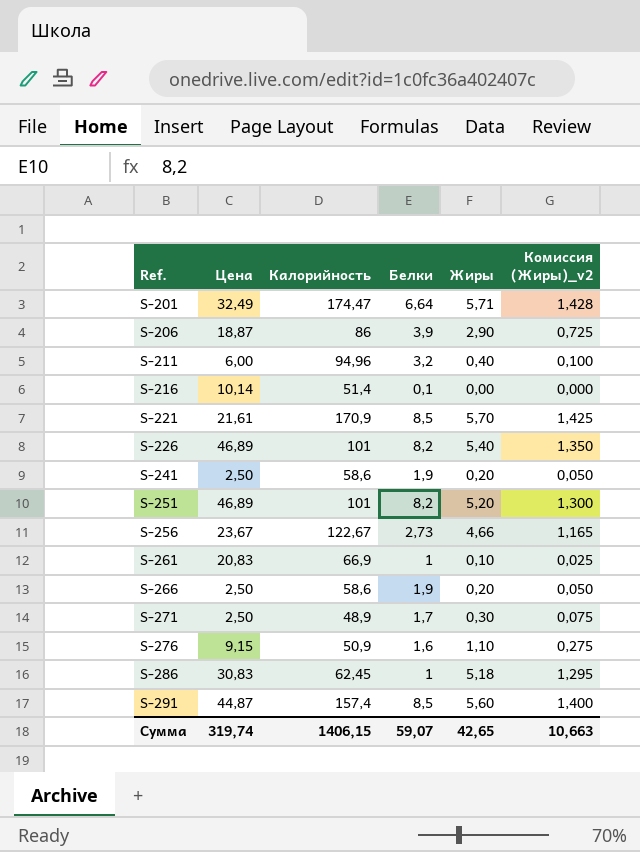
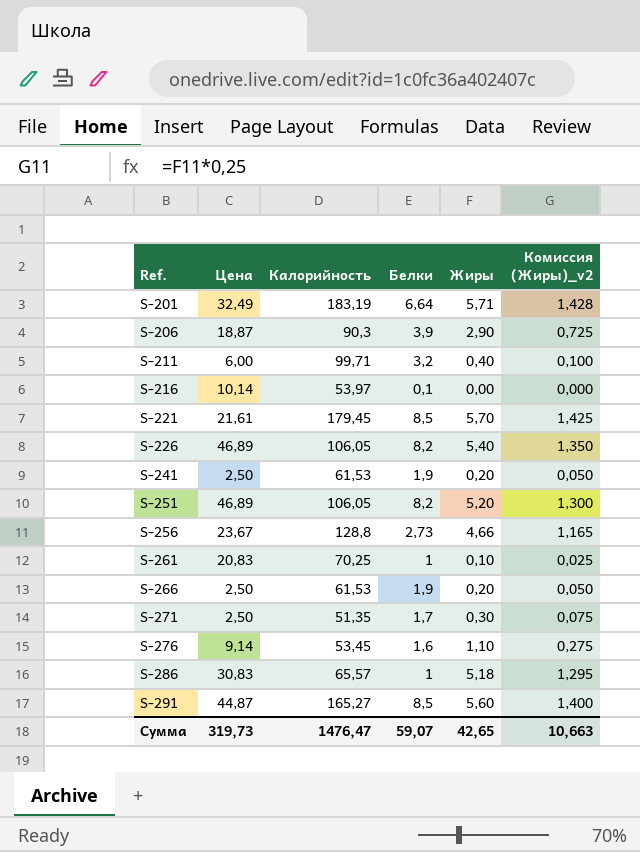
S-201 | Калорийность: 174,47 -> 183,19
S-206 | Калорийность: 86 -> 90,3
S-211 | Калорийность: 94,96 -> 99,71
S-216 | Калорийность: 51,4 -> 53,97
S-221 | Калорийность: 170,9 -> 179,45
S-226 | Калорийность: 101 -> 106,05
S-241 | Калорийность: 58,6 -> 61,53
S-251 | Калорийность: 101 -> 106,05
S-256 | Калорийность: 122,67 -> 128,8
S-261 | Калорийность: 66,9 -> 70,25
S-266 | Калорийность: 58,6 -> 61,53
S-271 | Калорийность: 48,9 -> 51,35
S-276 | Цена: 9,15 -> 9,14
S-276 | Калорийность: 50,9 -> 53,45
S-286 | Калорийность: 62,45 -> 65,57
S-291 | Калорийность: 157,4 -> 165,27
Сумма | Цена: 319,74 -> 319,73
Сумма | Калорийность: 1406,15 -> 1476,47

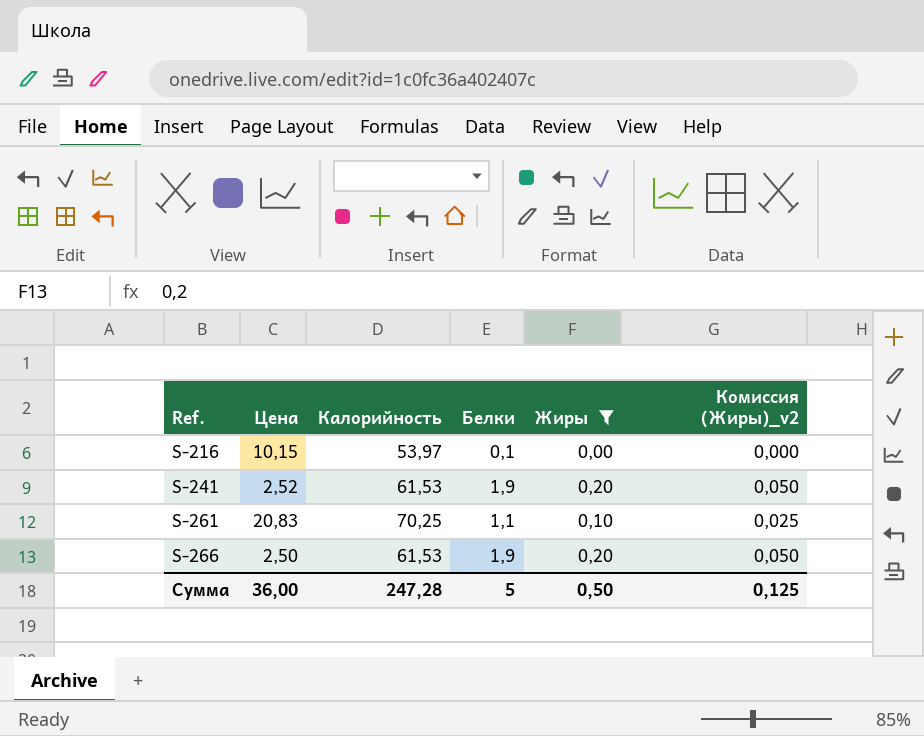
filter: none -> Жиры <= 0,20
S-216 | Цена: 10,14 -> 10,15
S-241 | Цена: 2,50 -> 2,52
S-261 | Белки: 1 -> 1,1
Сумма | Цена: 319,73 -> 36,00
Сумма | Калорийность: 1476,47 -> 247,28
Сумма | Белки: 59,07 -> 5
Сумма | Жиры: 42,65 -> 0,50
Сумма | Комиссия (Жиры)_v2: 10,663 -> 0,125

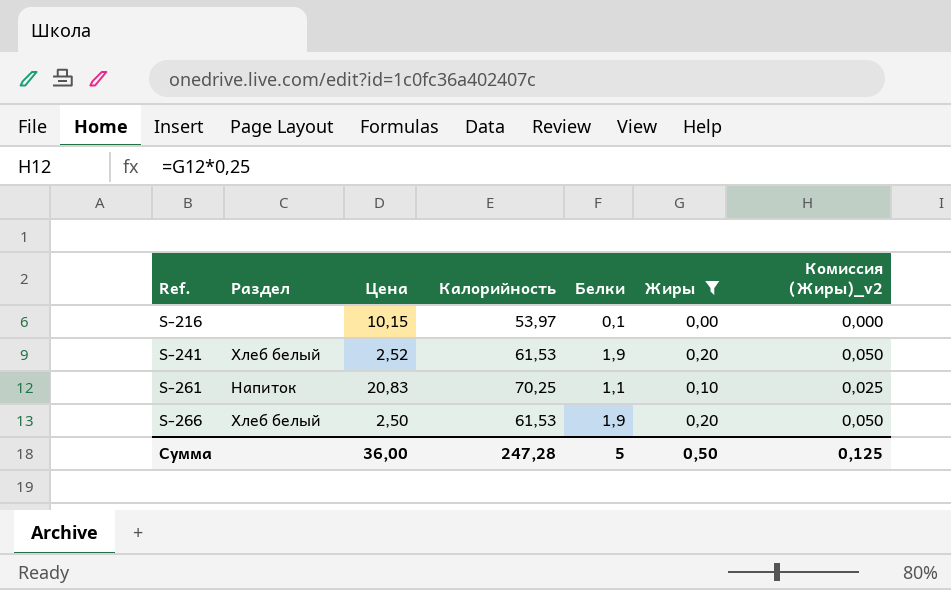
column Раздел | position: none -> 2

